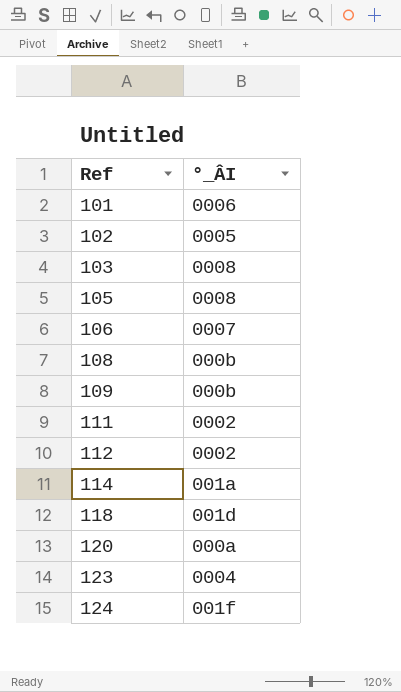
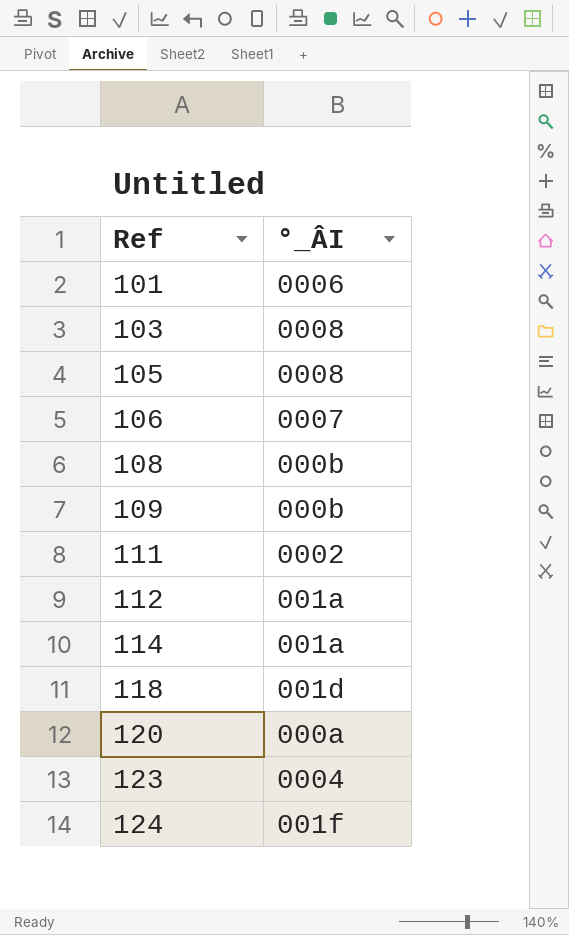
row 102: 0005 -> none
112 | °_ÂI: 0002 -> 001a

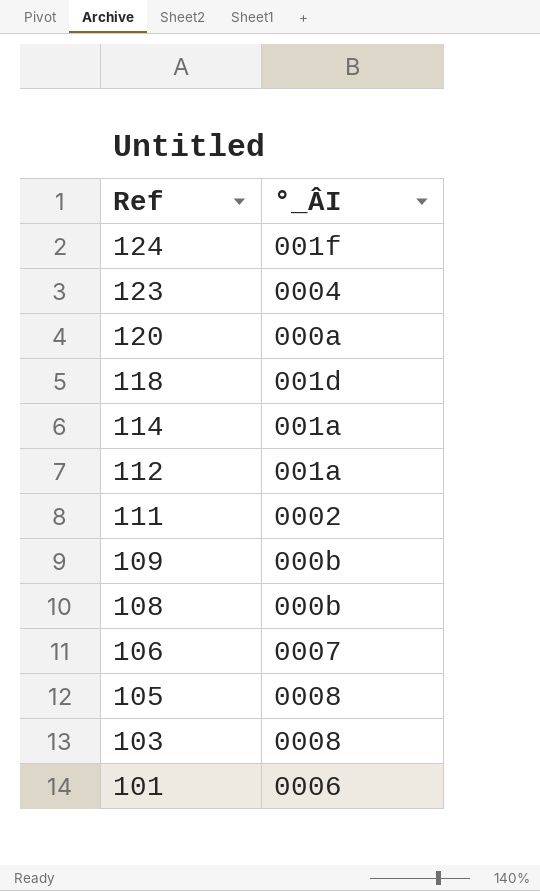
row order: Ref ascending -> Ref descending

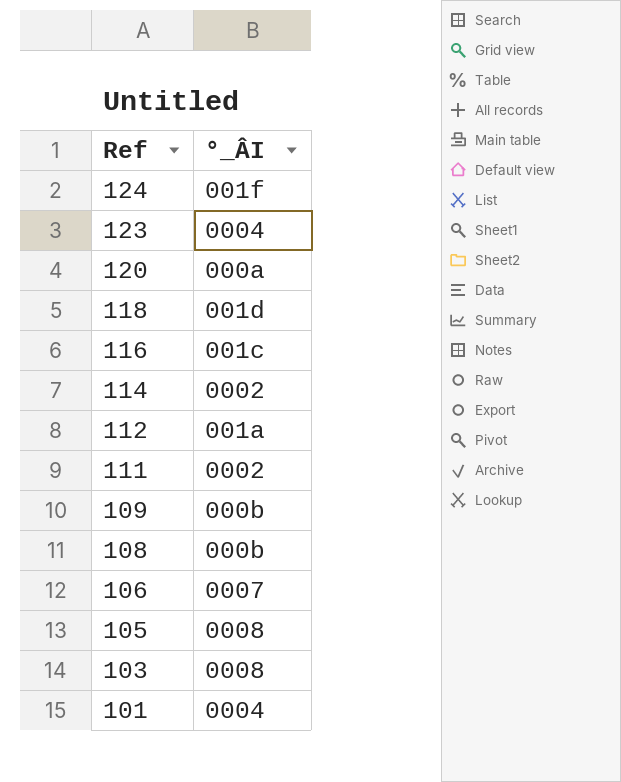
row 116: none -> 001c
114 | °_ÂI: 001a -> 0002
101 | °_ÂI: 0006 -> 0004

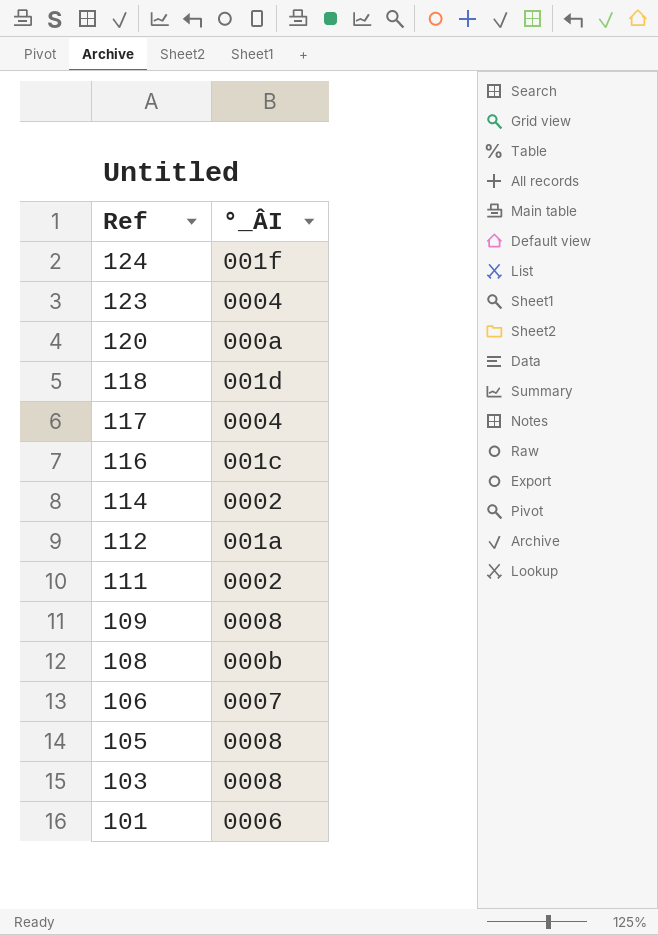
row 117: none -> 0004
109 | °_ÂI: 000b -> 0008
101 | °_ÂI: 0004 -> 0006

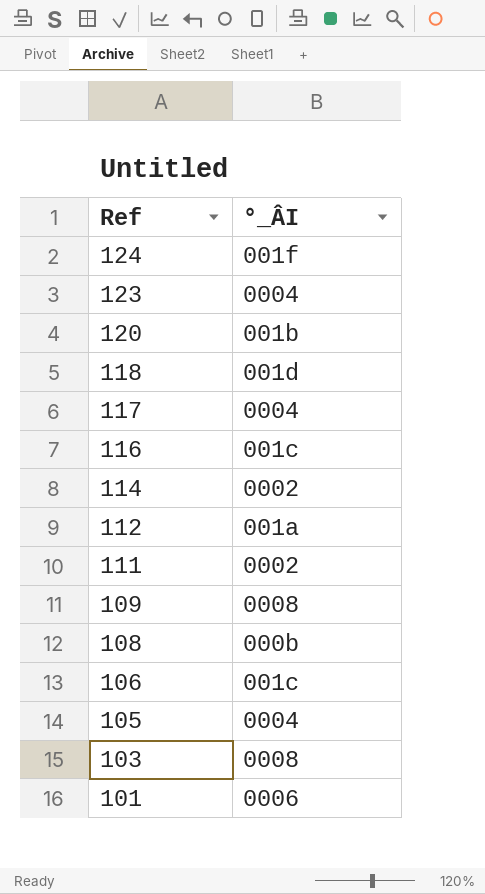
120 | °_ÂI: 000a -> 001b
106 | °_ÂI: 0007 -> 001c
105 | °_ÂI: 0008 -> 0004

